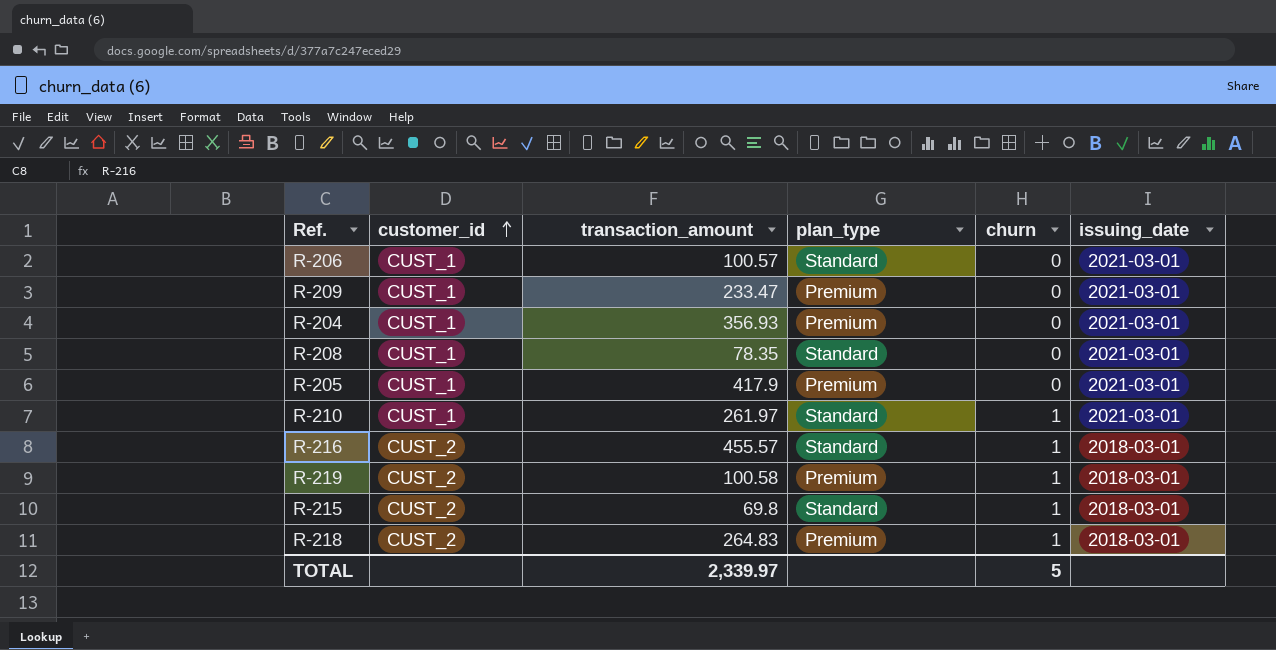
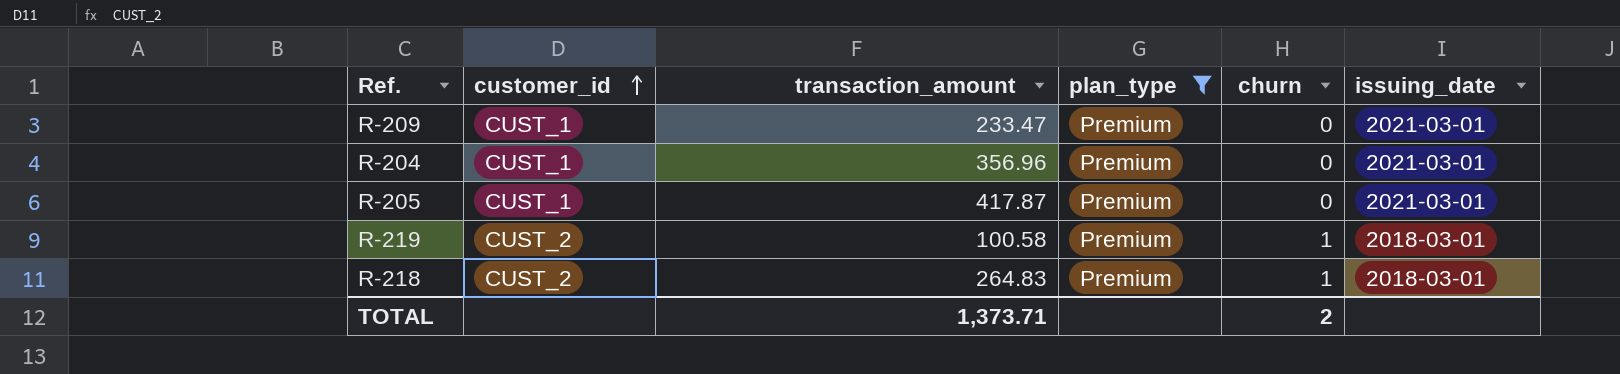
filter: none -> plan_type = Premium
R-204 | transaction_amount: 356.93 -> 356.96
R-205 | transaction_amount: 417.9 -> 417.87
TOTAL | transaction_amount: 2,339.97 -> 1,373.71
TOTAL | churn: 5 -> 2

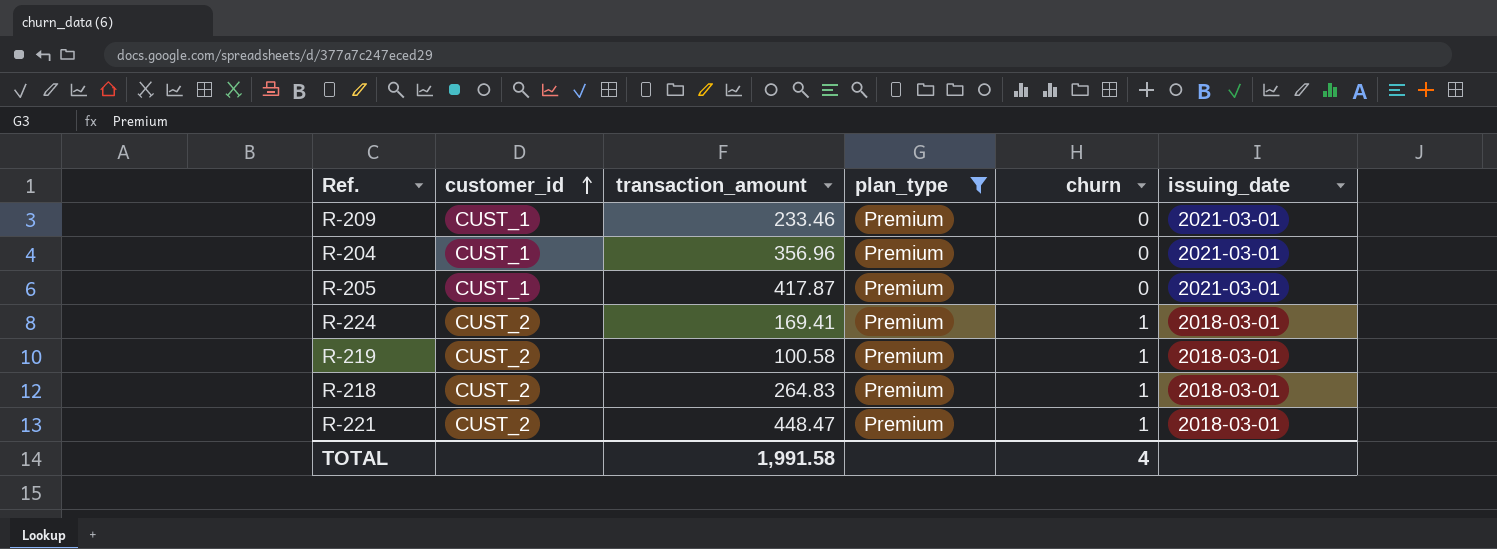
R-209 | transaction_amount: 233.47 -> 233.46
row R-224: none -> CUST_2 | 169.41 | Premium | 1 | 2018-03-01
row R-221: none -> CUST_2 | 448.47 | Premium | 1 | 2018-03-01
TOTAL | transaction_amount: 1,373.71 -> 1,991.58
TOTAL | churn: 2 -> 4

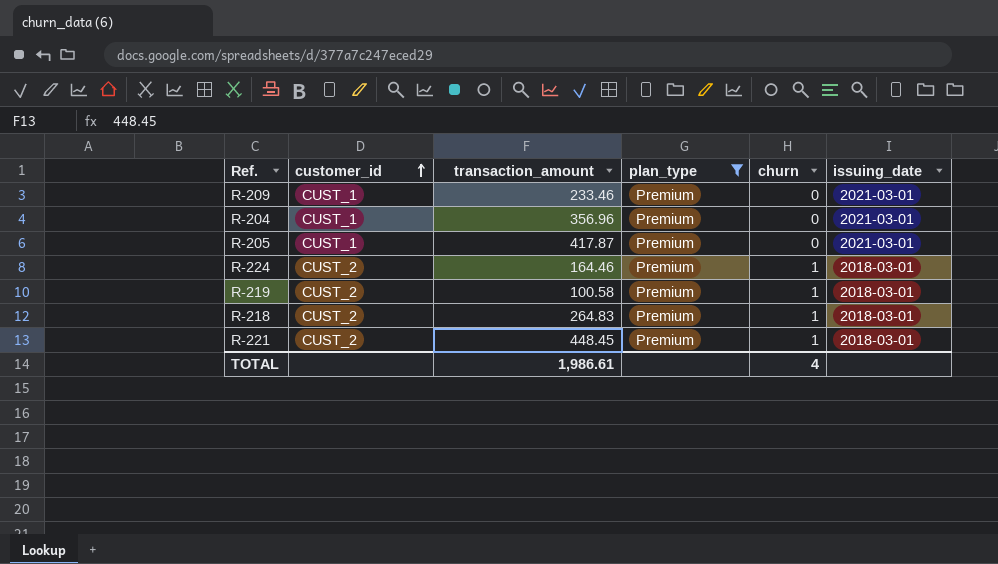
R-224 | transaction_amount: 169.41 -> 164.46
R-221 | transaction_amount: 448.47 -> 448.45
TOTAL | transaction_amount: 1,991.58 -> 1,986.61

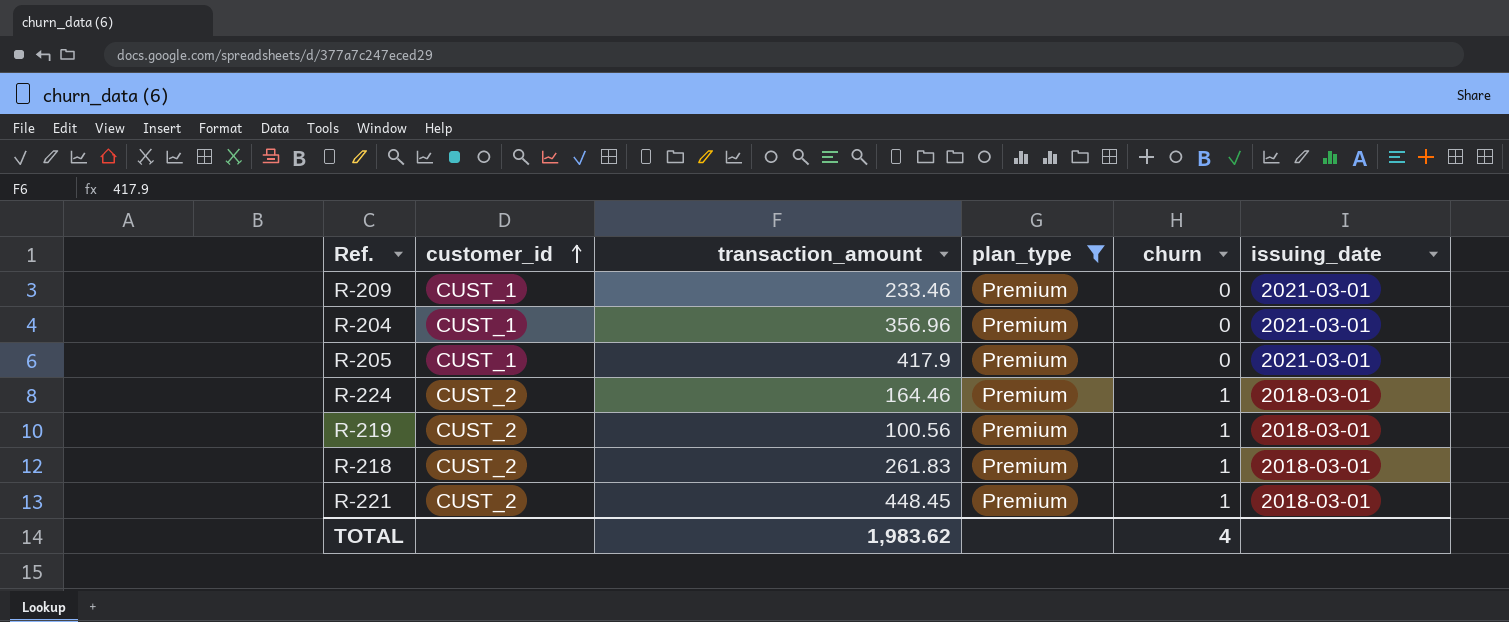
R-205 | transaction_amount: 417.87 -> 417.9
R-219 | transaction_amount: 100.58 -> 100.56
R-218 | transaction_amount: 264.83 -> 261.83
TOTAL | transaction_amount: 1,986.61 -> 1,983.62

